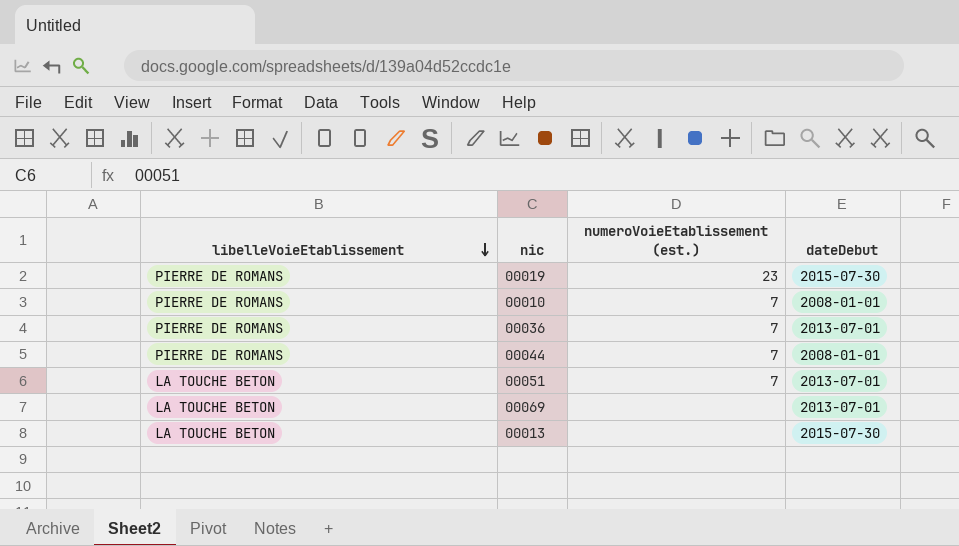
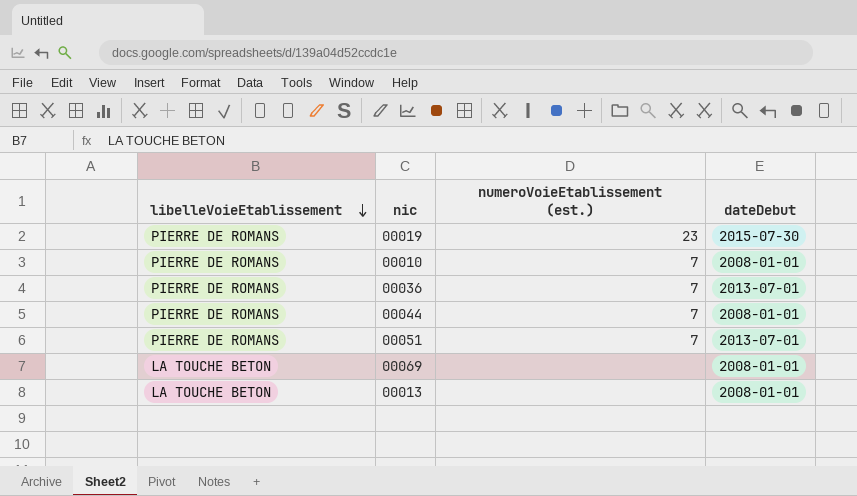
00051 | libelleVoieEtablissement: LA TOUCHE BETON -> PIERRE DE ROMANS
00069 | dateDebut: 2013-07-01 -> 2008-01-01
00013 | dateDebut: 2015-07-30 -> 2008-01-01

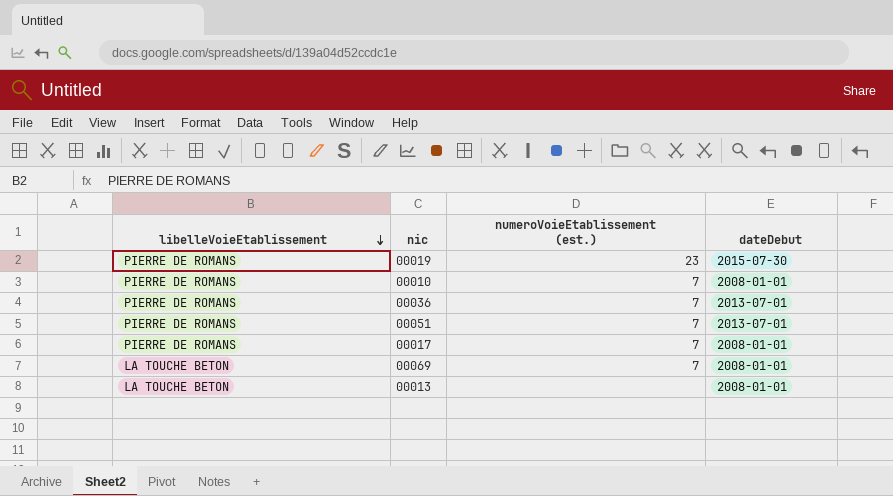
row 00044: PIERRE DE ROMANS | 7 | 2008-01-01 -> none
row 00017: none -> PIERRE DE ROMANS | 7 | 2008-01-01
00069 | numeroVoieEtablissement (est.): none -> 7

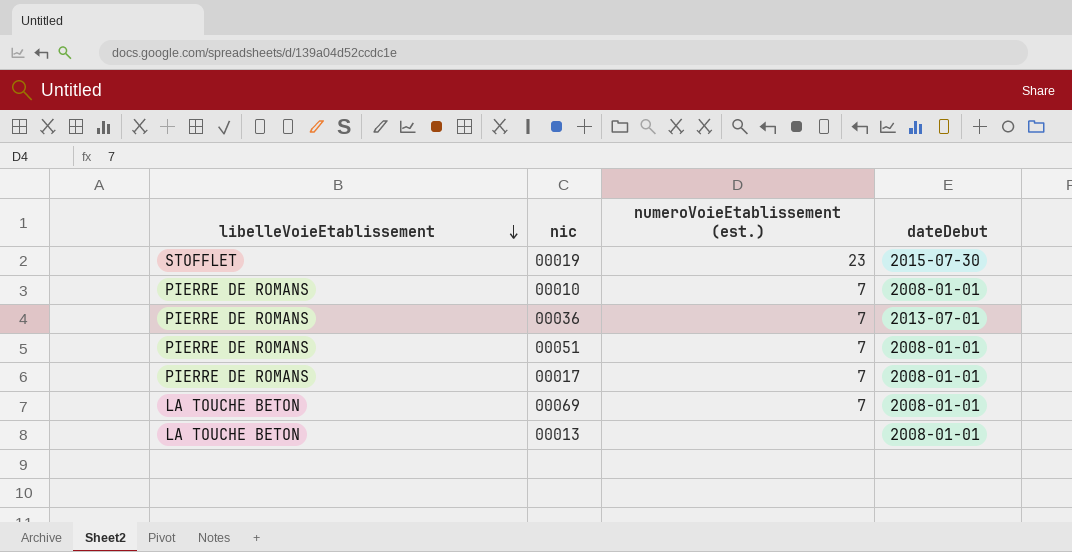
00019 | libelleVoieEtablissement: PIERRE DE ROMANS -> STOFFLET
00051 | dateDebut: 2013-07-01 -> 2008-01-01

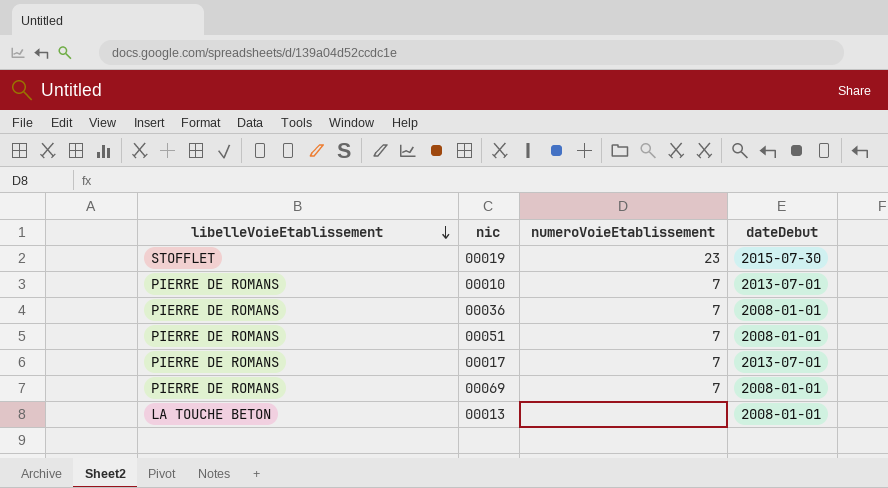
column name: numeroVoieEtablissement (est.) -> numeroVoieEtablissement
00010 | dateDebut: 2008-01-01 -> 2013-07-01
00036 | dateDebut: 2013-07-01 -> 2008-01-01
00017 | dateDebut: 2008-01-01 -> 2013-07-01
00069 | libelleVoieEtablissement: LA TOUCHE BETON -> PIERRE DE ROMANS

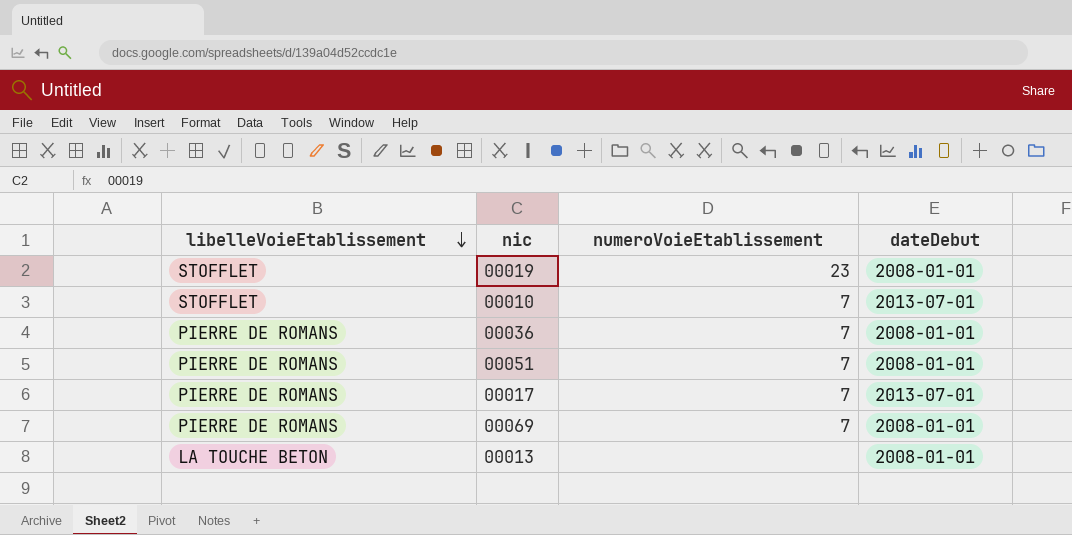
00019 | dateDebut: 2015-07-30 -> 2008-01-01
00010 | libelleVoieEtablissement: PIERRE DE ROMANS -> STOFFLET

